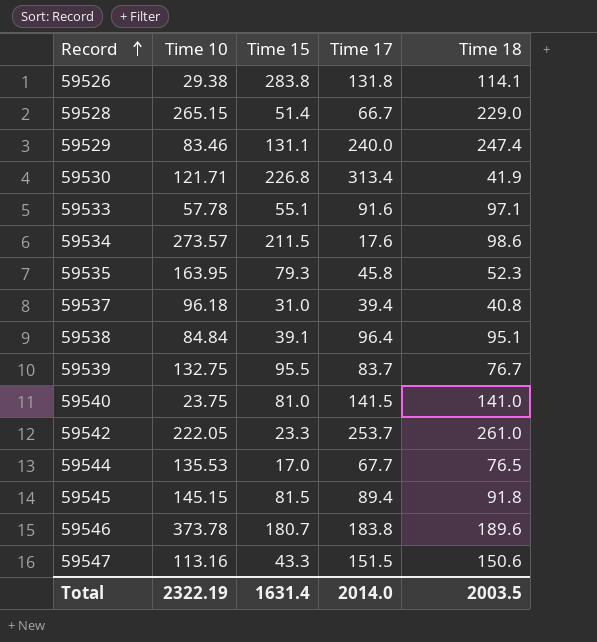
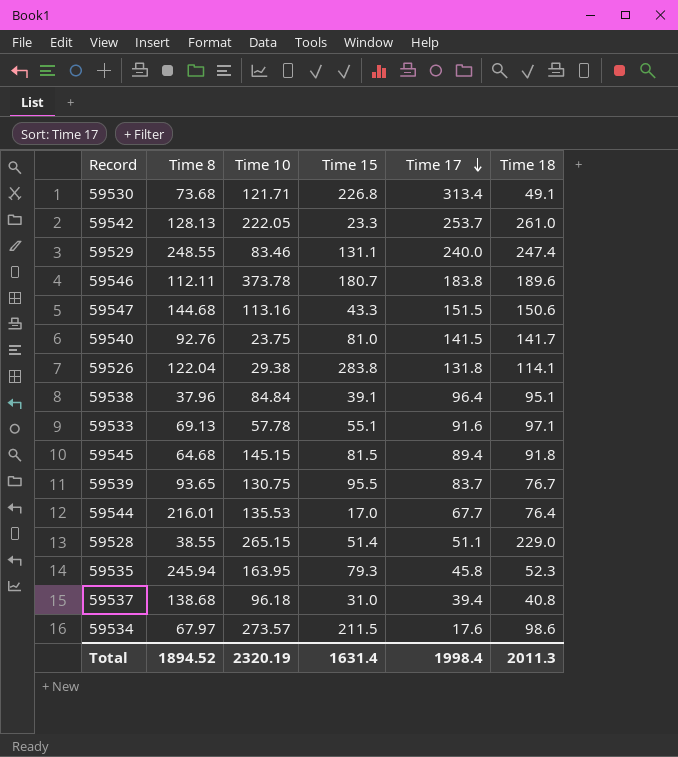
row order: Record ascending -> Time 17 descending
column Time 8 | position: none -> 2
59530 | Time 18: 41.9 -> 49.1
59540 | Time 18: 141.0 -> 141.7
59539 | Time 10: 132.75 -> 130.75
59544 | Time 18: 76.5 -> 76.4
59528 | Time 17: 66.7 -> 51.1
Total | Time 10: 2322.19 -> 2320.19
Total | Time 17: 2014.0 -> 1998.4
Total | Time 18: 2003.5 -> 2011.3

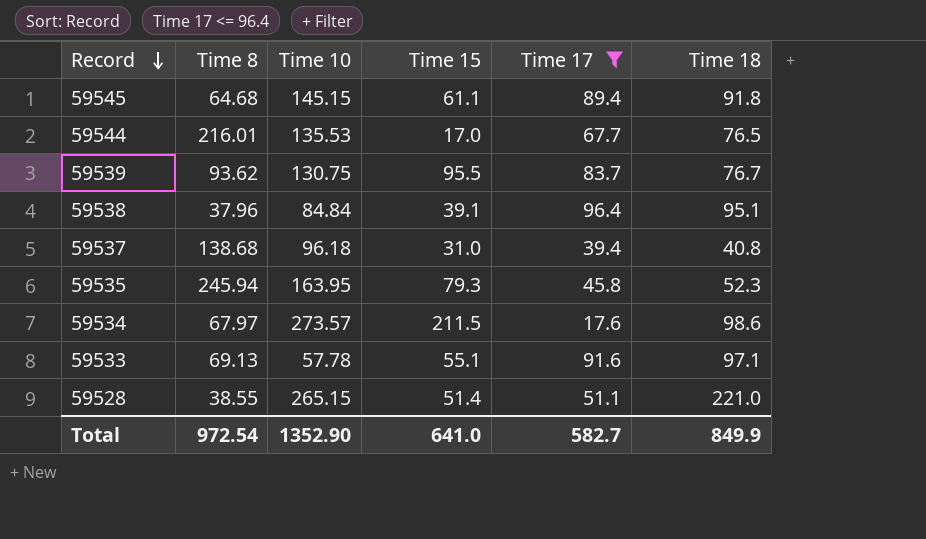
filter: none -> Time 17 <= 96.4
row order: Time 17 descending -> Record descending
59545 | Time 15: 81.5 -> 61.1
59544 | Time 18: 76.4 -> 76.5
59539 | Time 8: 93.65 -> 93.62
59528 | Time 18: 229.0 -> 221.0
Total | Time 8: 1894.52 -> 972.54
Total | Time 10: 2320.19 -> 1352.90
Total | Time 15: 1631.4 -> 641.0
Total | Time 17: 1998.4 -> 582.7
Total | Time 18: 2011.3 -> 849.9

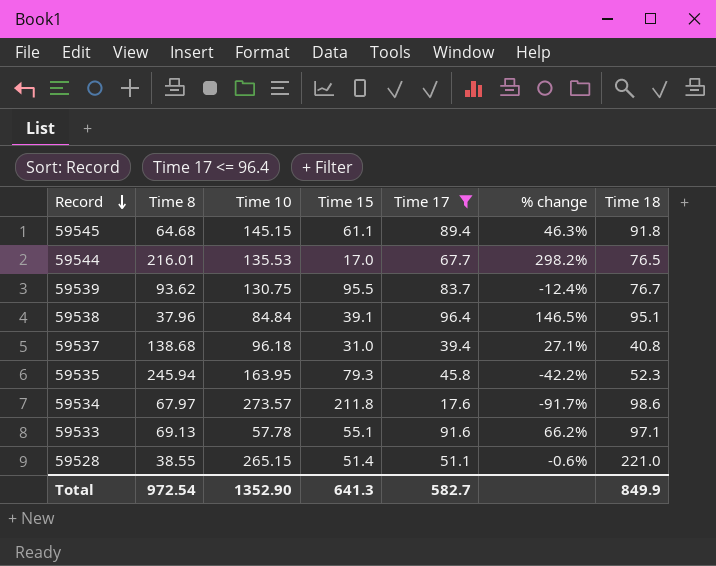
column % change | formula: none -> ([Time 17] - [Time 15]) / [Time 15]
59534 | Time 15: 211.5 -> 211.8
Total | Time 15: 641.0 -> 641.3

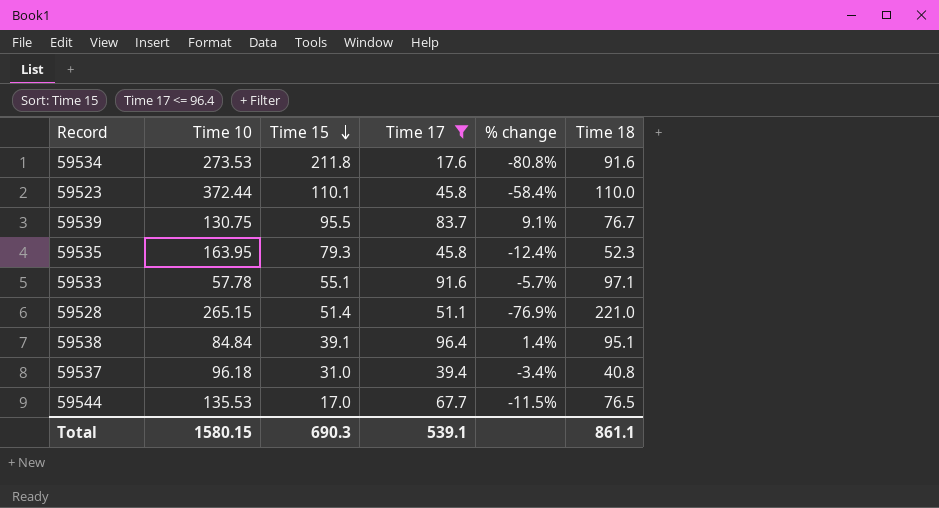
row order: Record descending -> Time 15 descending
column Time 8 | position: 2 -> none
column % change | formula: ([Time 17] - [Time 15]) / [Time 15] -> ([Time 17] - [Time 18]) / [Time 18]
row 59545: 64.68 | 145.15 | 61.1 | 89.4 | 46.3% | 91.8 -> none
59534 | Time 10: 273.57 -> 273.53
59534 | Time 18: 98.6 -> 91.6
row 59523: none -> 372.44 | 110.1 | 45.8 | -58.4% | 110.0
Total | Time 10: 1352.90 -> 1580.15
Total | Time 15: 641.3 -> 690.3
Total | Time 17: 582.7 -> 539.1
Total | Time 18: 849.9 -> 861.1

